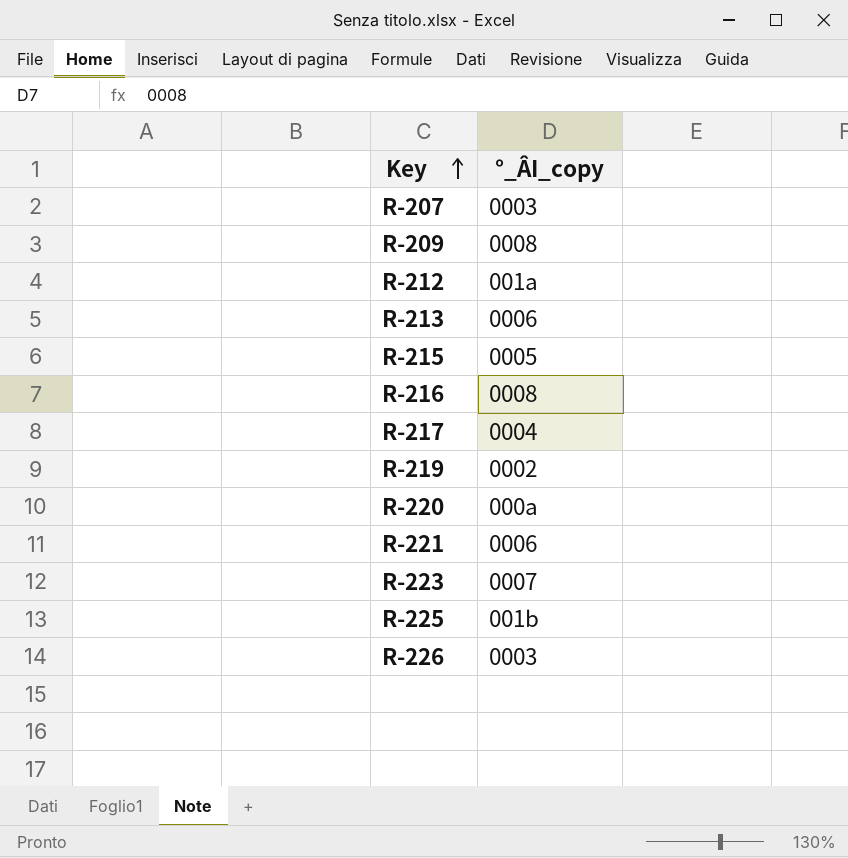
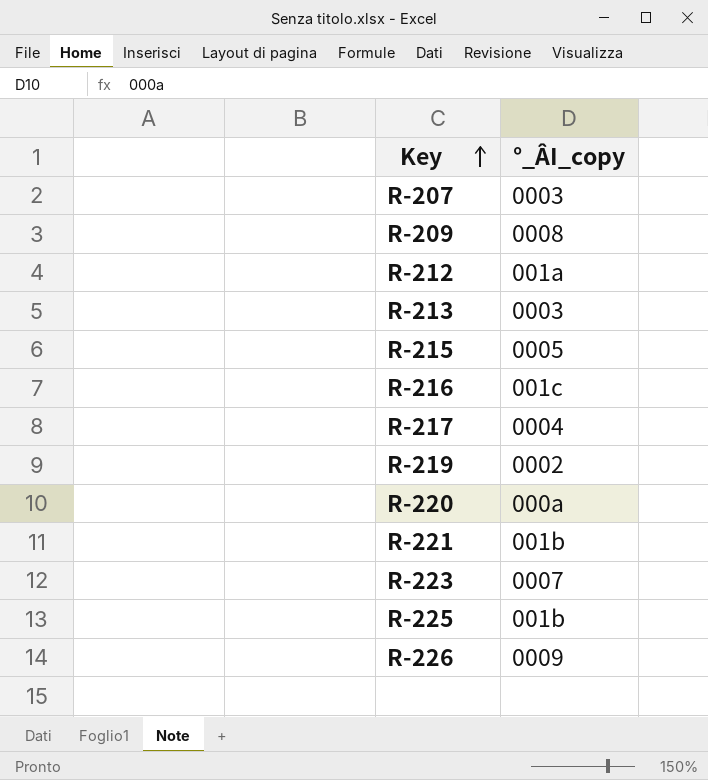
R-213 | °_ÂI_copy: 0006 -> 0003
R-216 | °_ÂI_copy: 0008 -> 001c
R-221 | °_ÂI_copy: 0006 -> 001b
R-226 | °_ÂI_copy: 0003 -> 0009

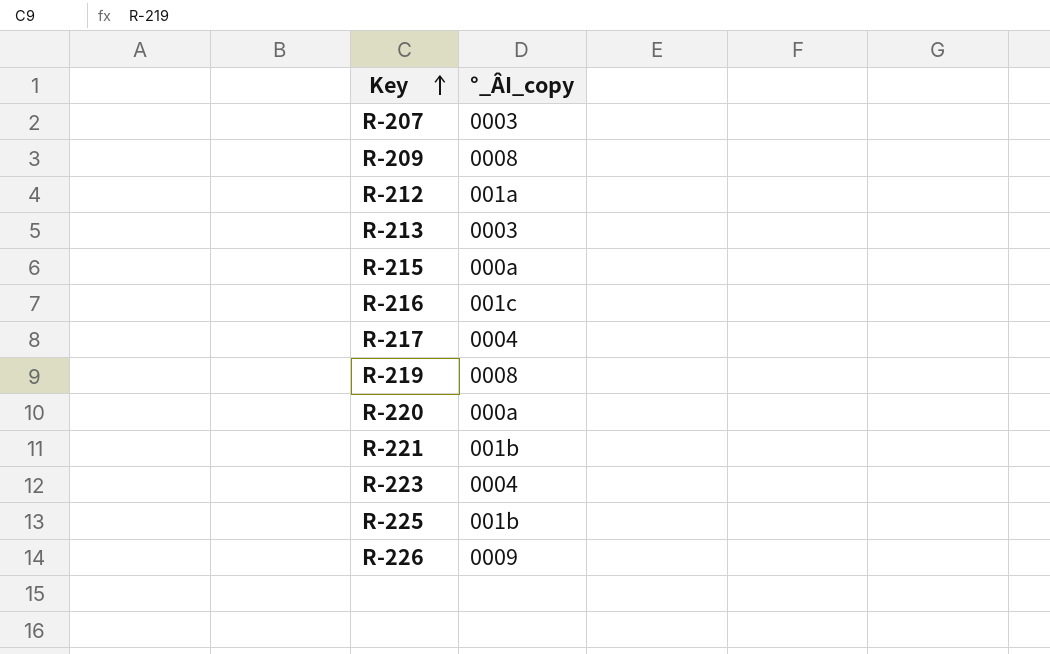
R-215 | °_ÂI_copy: 0005 -> 000a
R-219 | °_ÂI_copy: 0002 -> 0008
R-223 | °_ÂI_copy: 0007 -> 0004

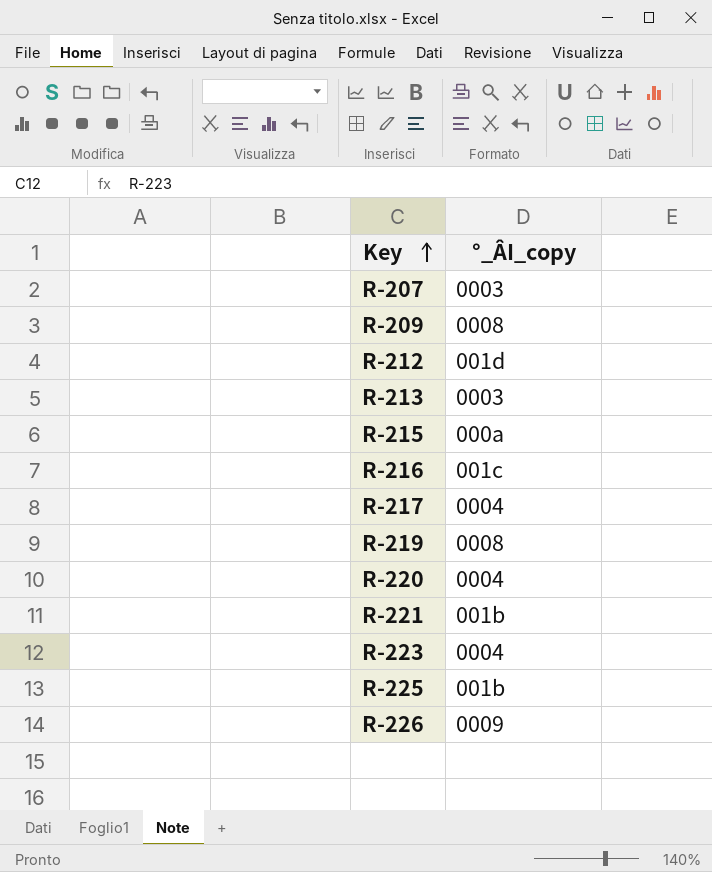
R-212 | °_ÂI_copy: 001a -> 001d
R-220 | °_ÂI_copy: 000a -> 0004

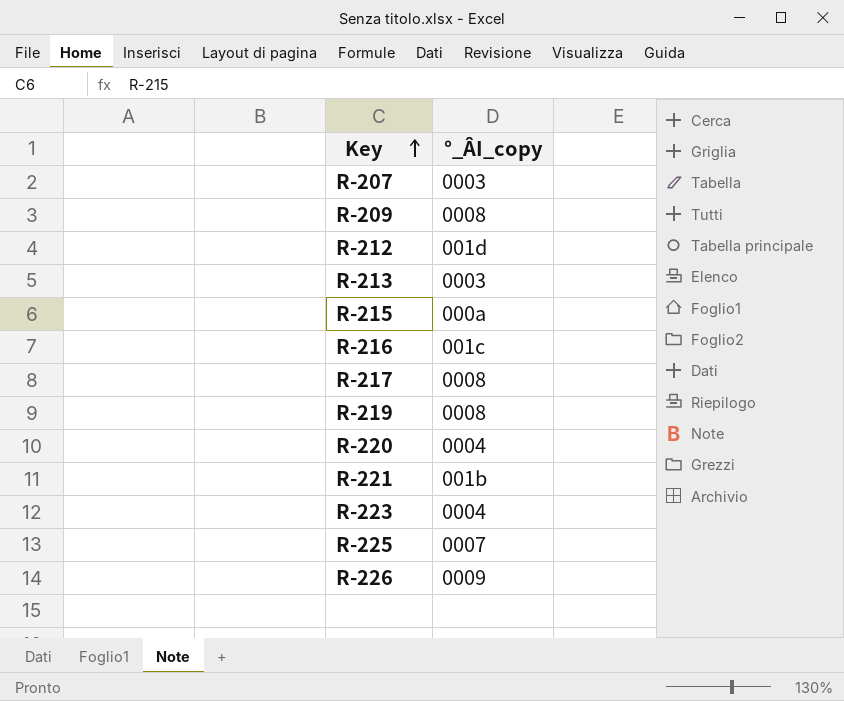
R-217 | °_ÂI_copy: 0004 -> 0008
R-225 | °_ÂI_copy: 001b -> 0007

